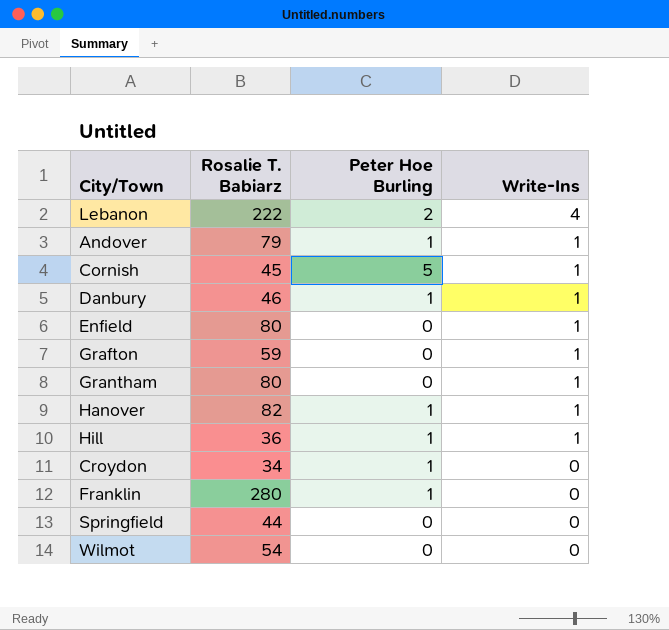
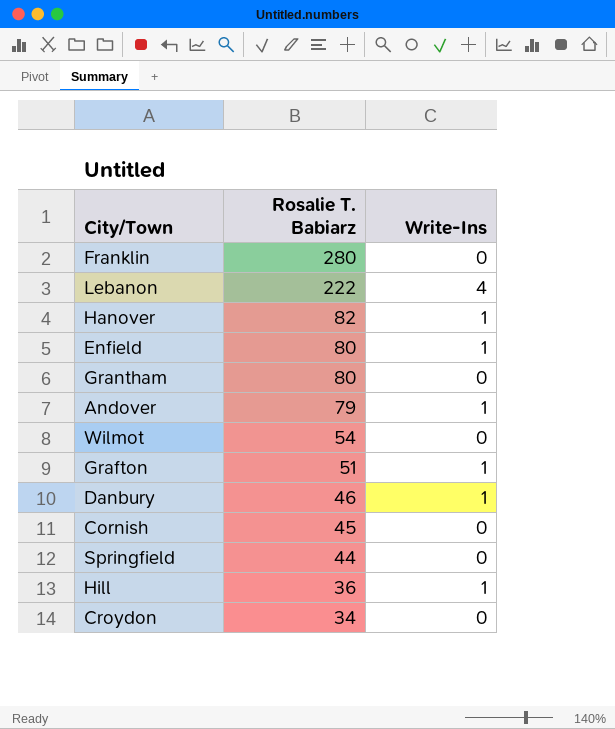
row order: Write-Ins descending -> Rosalie T. Babiarz descending
column Peter Hoe Burling | position: 3 -> none
Grantham | Write-Ins: 1 -> 0
Grafton | Rosalie T. Babiarz: 59 -> 51
Cornish | Write-Ins: 1 -> 0

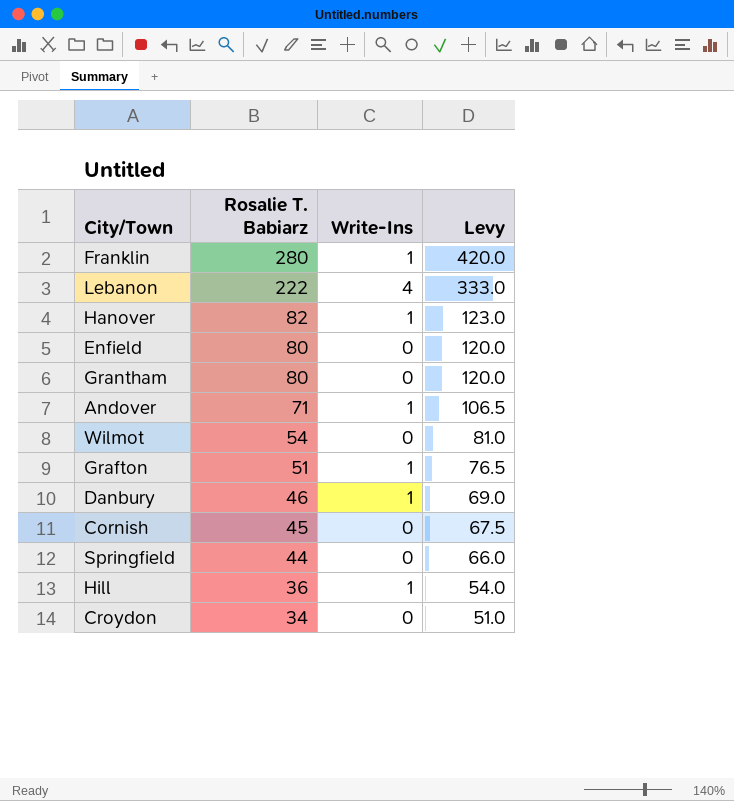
column Levy | formula: none -> [Rosalie T. Babiarz] * 1.5
Franklin | Write-Ins: 0 -> 1
Enfield | Write-Ins: 1 -> 0
Andover | Rosalie T. Babiarz: 79 -> 71

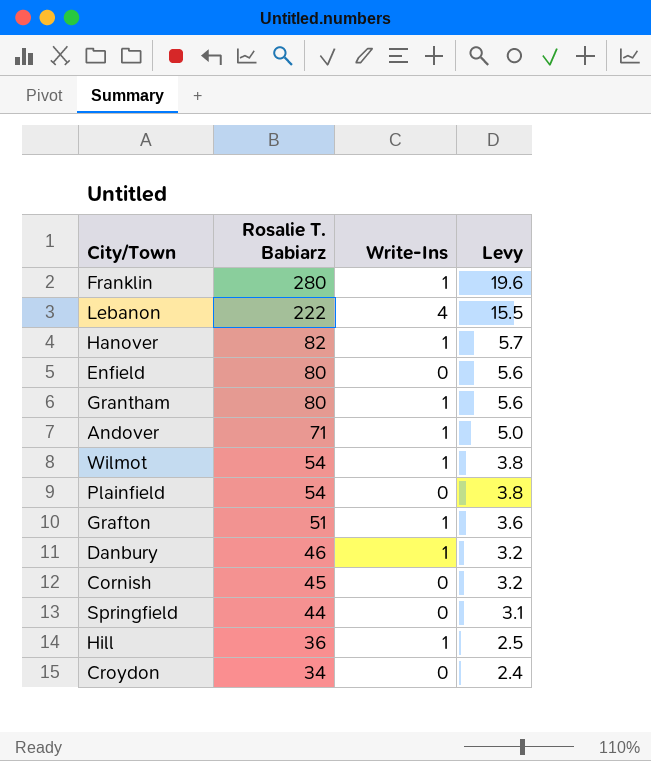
column Levy | formula: [Rosalie T. Babiarz] * 1.5 -> [Rosalie T. Babiarz] * 0.07
Grantham | Write-Ins: 0 -> 1
Wilmot | Write-Ins: 0 -> 1
row Plainfield: none -> 54 | 0 | 3.8

